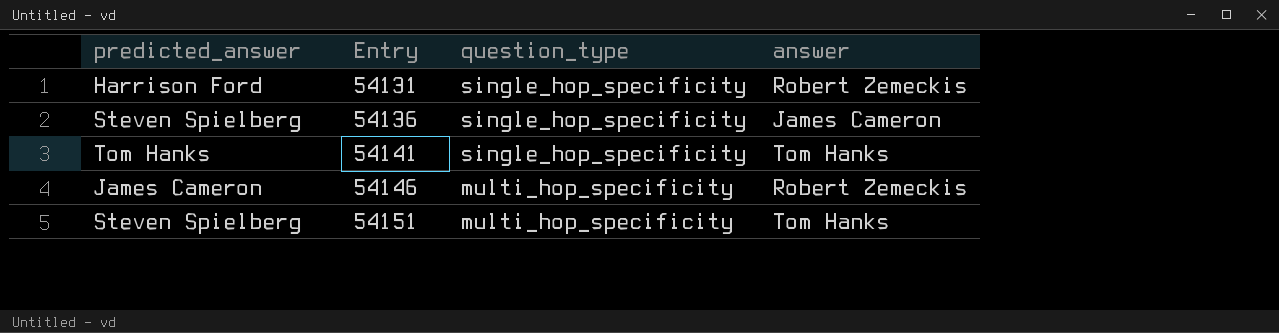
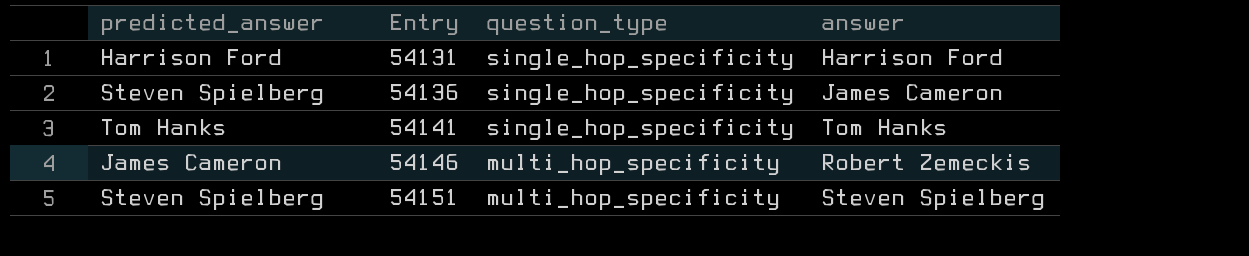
54131 | answer: Robert Zemeckis -> Harrison Ford
54151 | answer: Tom Hanks -> Steven Spielberg

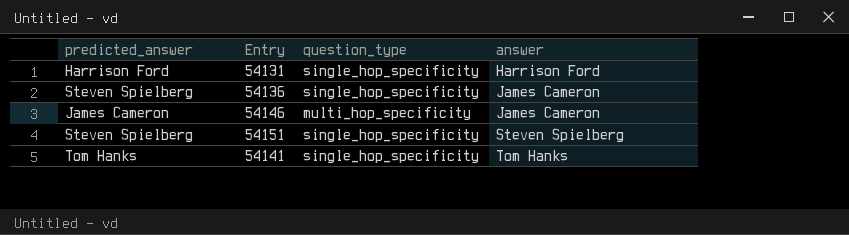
row order: Entry ascending -> answer ascending
54146 | answer: Robert Zemeckis -> James Cameron
54151 | question_type: multi_hop_specificity -> single_hop_specificity

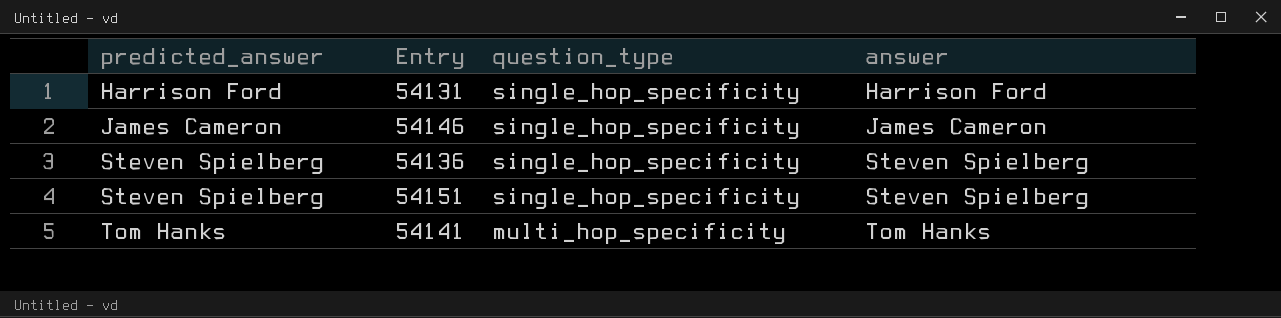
row order: answer ascending -> predicted_answer ascending
54146 | question_type: multi_hop_specificity -> single_hop_specificity
54136 | answer: James Cameron -> Steven Spielberg
54141 | question_type: single_hop_specificity -> multi_hop_specificity

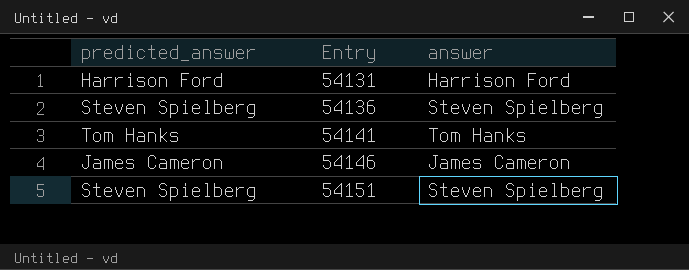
row order: predicted_answer ascending -> Entry ascending
column question_type | position: 3 -> none

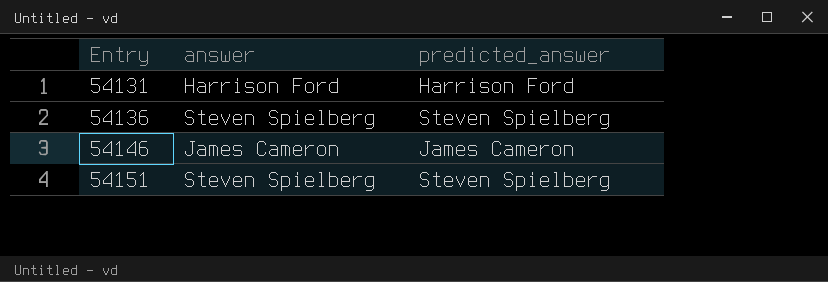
column predicted_answer | position: 1 -> 3
row 54141: Tom Hanks | Tom Hanks -> none

